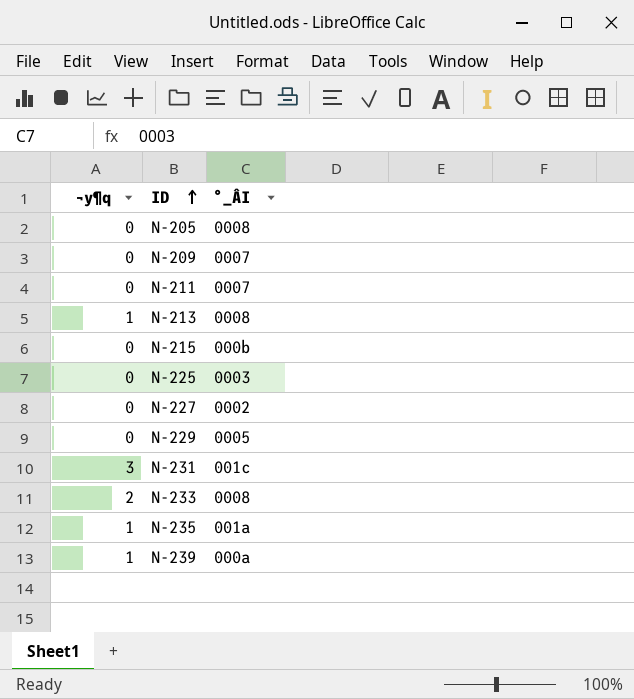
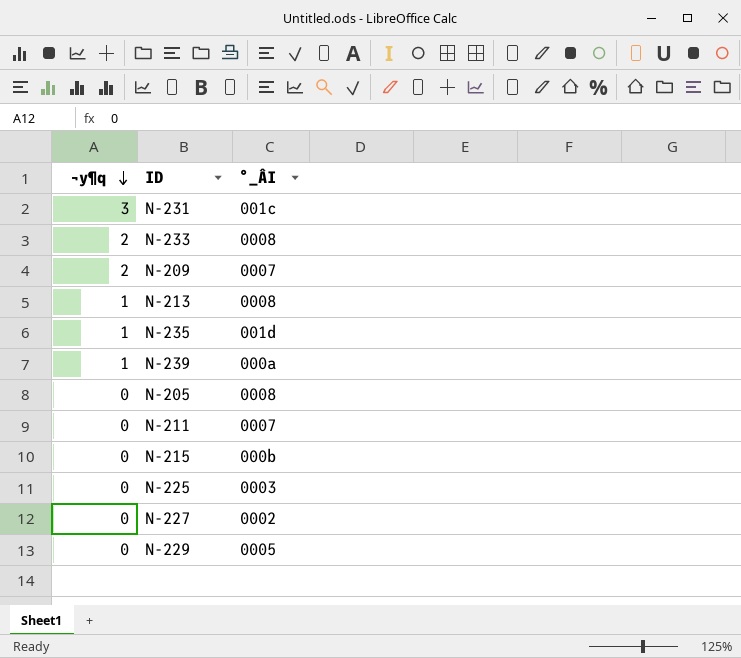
row order: ID ascending -> ¬y¶q descending
N-209 | ¬y¶q: 0 -> 2
N-235 | °_ÂI: 001a -> 001d

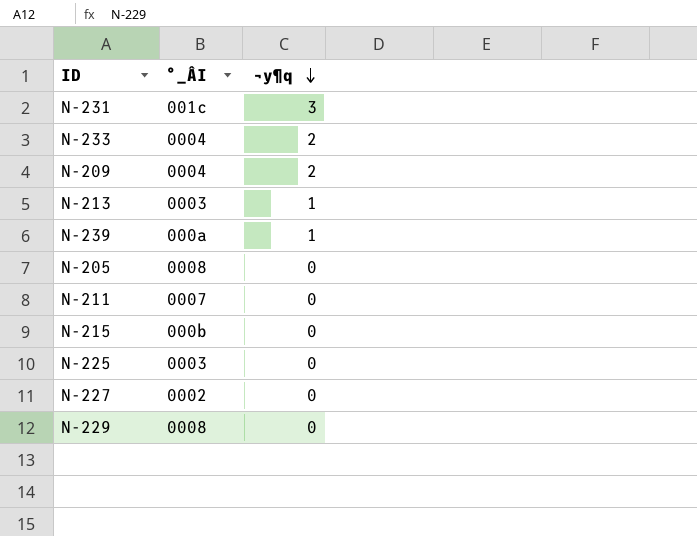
column ¬y¶q | position: 1 -> 3
row N-235: 1 | 001d -> none
N-233 | °_ÂI: 0008 -> 0004
N-209 | °_ÂI: 0007 -> 0004
N-213 | °_ÂI: 0008 -> 0003
N-229 | °_ÂI: 0005 -> 0008

